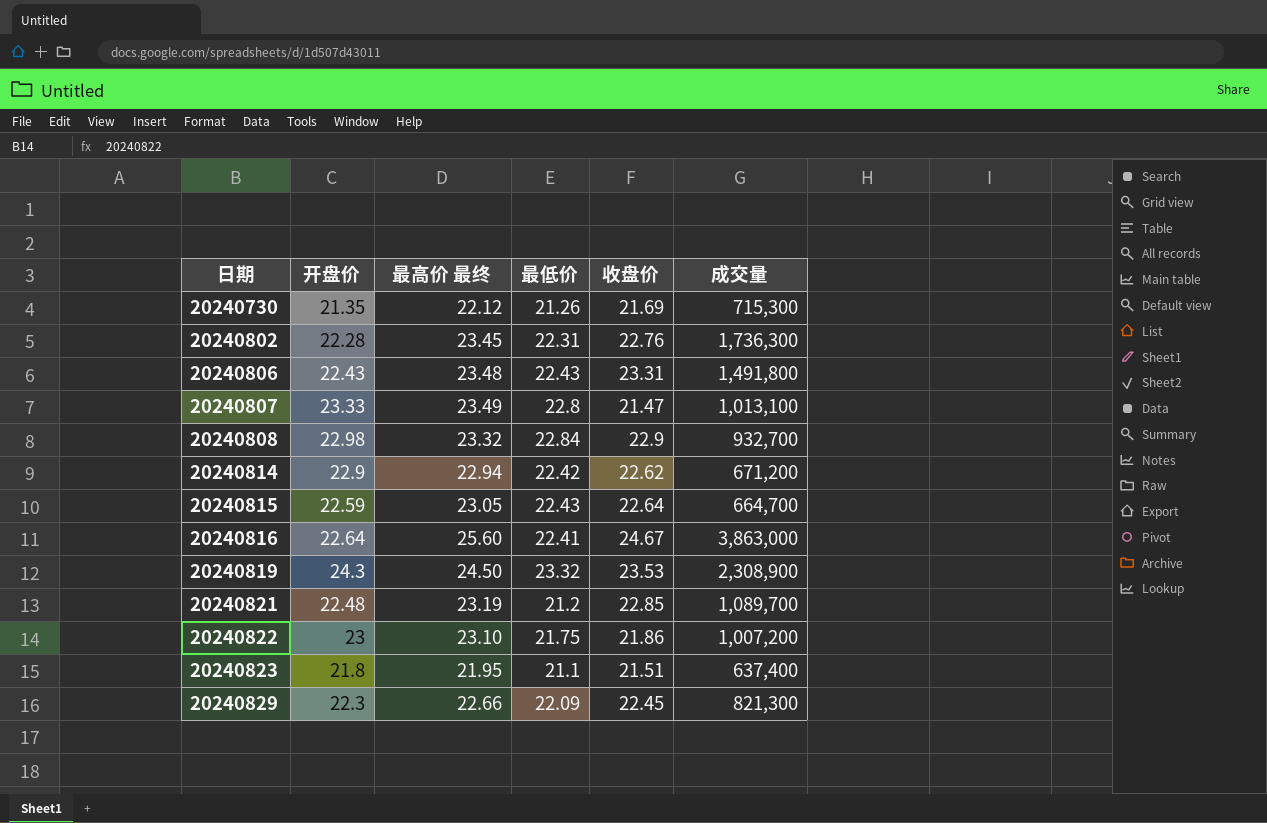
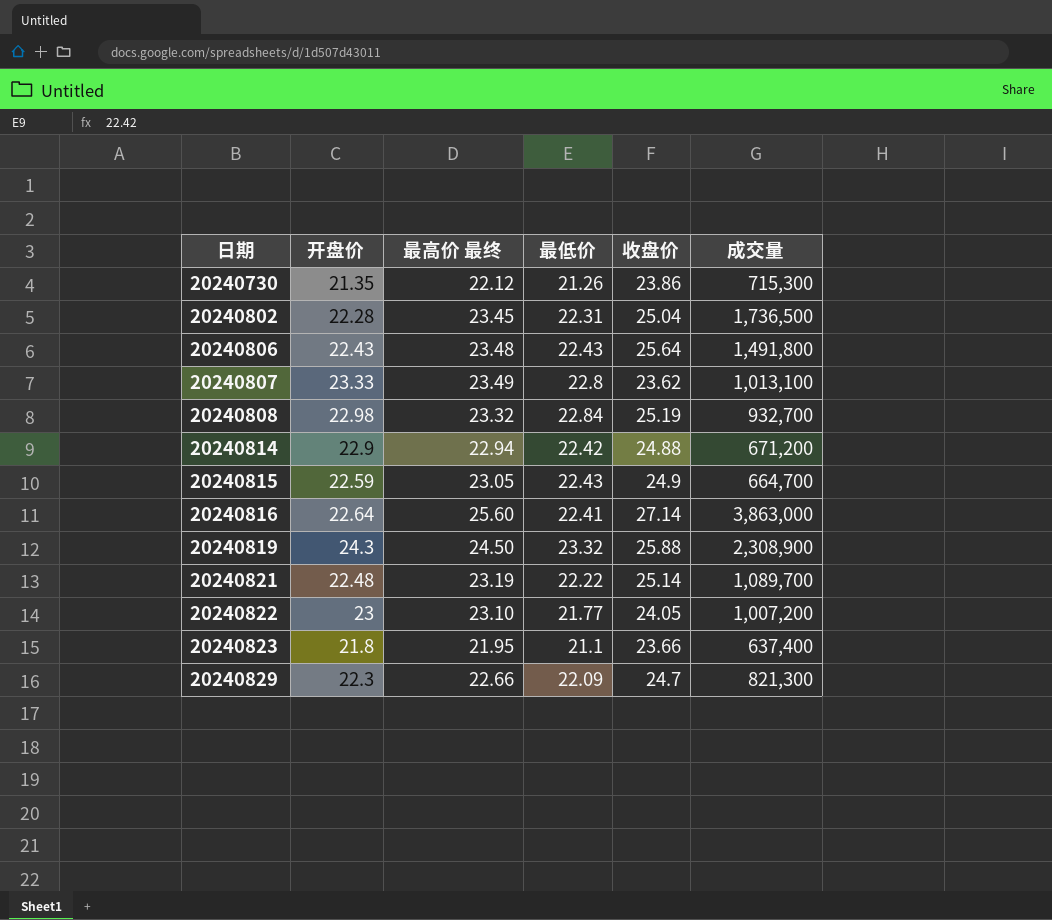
20240730 | 收盘价: 21.69 -> 23.86
20240802 | 收盘价: 22.76 -> 25.04
20240802 | 成交量: 1,736,300 -> 1,736,500
20240806 | 收盘价: 23.31 -> 25.64
20240807 | 收盘价: 21.47 -> 23.62
20240808 | 收盘价: 22.9 -> 25.19
20240814 | 收盘价: 22.62 -> 24.88
20240815 | 收盘价: 22.64 -> 24.9
20240816 | 收盘价: 24.67 -> 27.14
20240819 | 收盘价: 23.53 -> 25.88
20240821 | 最低价: 21.2 -> 22.22
20240821 | 收盘价: 22.85 -> 25.14
20240822 | 最低价: 21.75 -> 21.77
20240822 | 收盘价: 21.86 -> 24.05
20240823 | 收盘价: 21.51 -> 23.66
20240829 | 收盘价: 22.45 -> 24.7

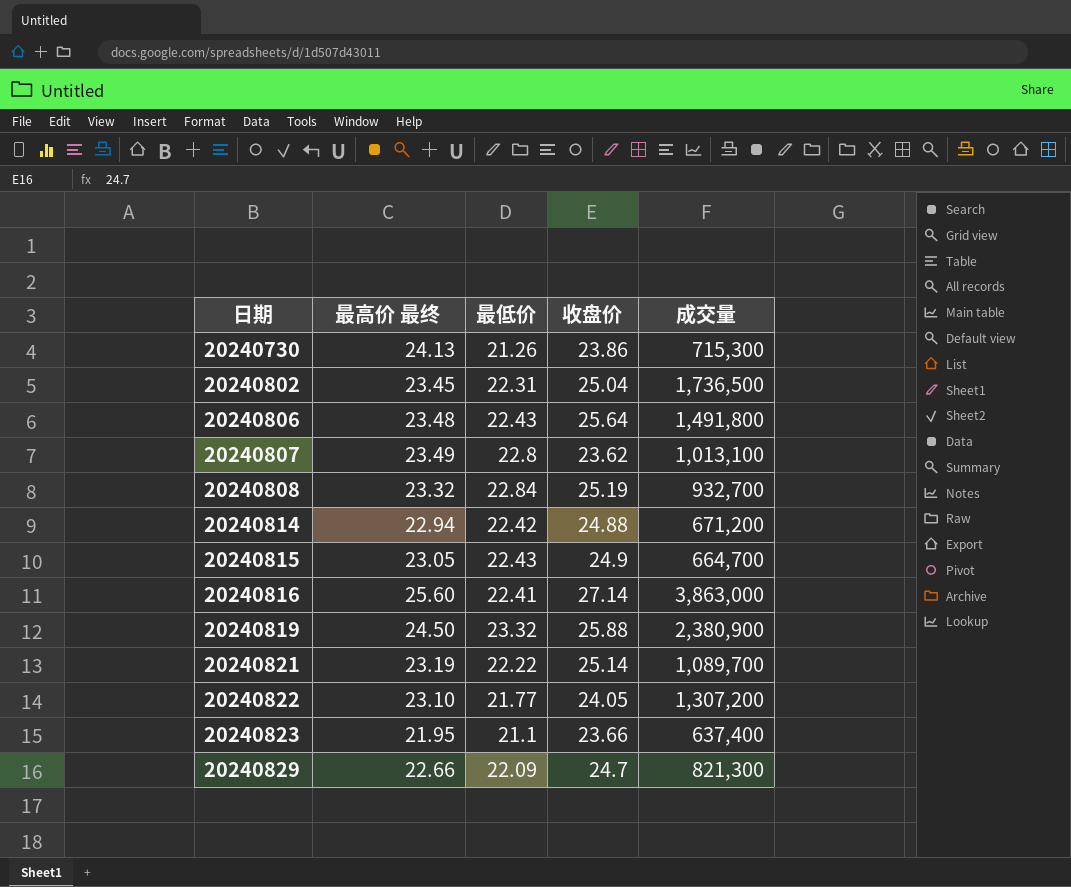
column 开盘价 | position: 2 -> none
20240730 | 最高价 最终: 22.12 -> 24.13
20240819 | 成交量: 2,308,900 -> 2,380,900
20240822 | 成交量: 1,007,200 -> 1,307,200

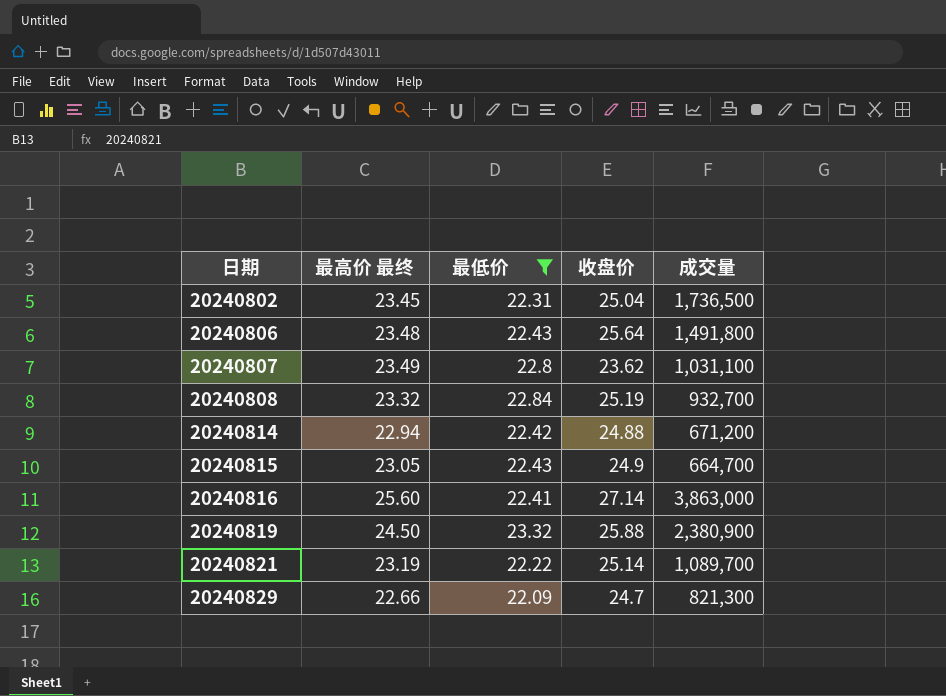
filter: none -> 最低价 >= 22.09
20240807 | 成交量: 1,013,100 -> 1,031,100

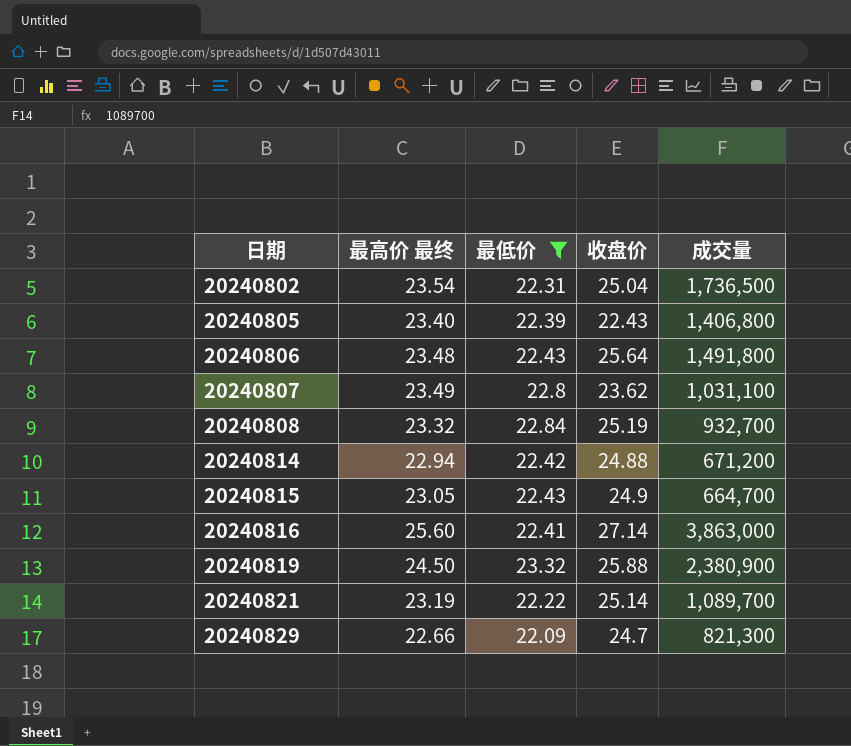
20240802 | 最高价 最终: 23.45 -> 23.54
row 20240805: none -> 23.40 | 22.39 | 22.43 | 1,406,800

